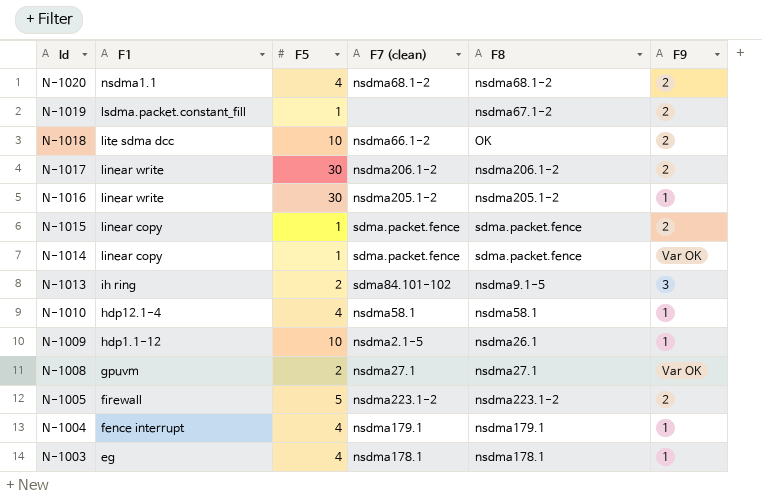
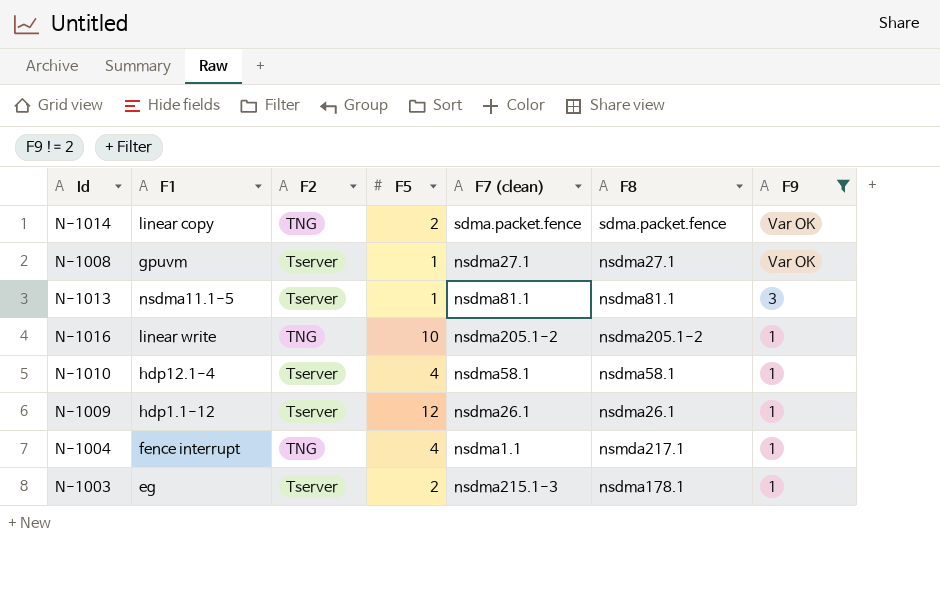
filter: none -> F9 != 2
row order: Id descending -> F9 descending
column F2 | position: none -> 3
N-1014 | F5: 1 -> 2
N-1008 | F5: 2 -> 1
N-1013 | F1: ih ring -> nsdma11.1-5
N-1013 | F5: 2 -> 1
N-1013 | F7 (clean): sdma84.101-102 -> nsdma81.1
N-1013 | F8: nsdma9.1-5 -> nsdma81.1
N-1016 | F5: 30 -> 10
N-1009 | F5: 10 -> 12
N-1009 | F7 (clean): nsdma2.1-5 -> nsdma26.1
N-1004 | F7 (clean): nsdma179.1 -> nsdma1.1
N-1004 | F8: nsdma179.1 -> nsmda217.1
N-1003 | F5: 4 -> 2
N-1003 | F7 (clean): nsdma178.1 -> nsdma215.1-3

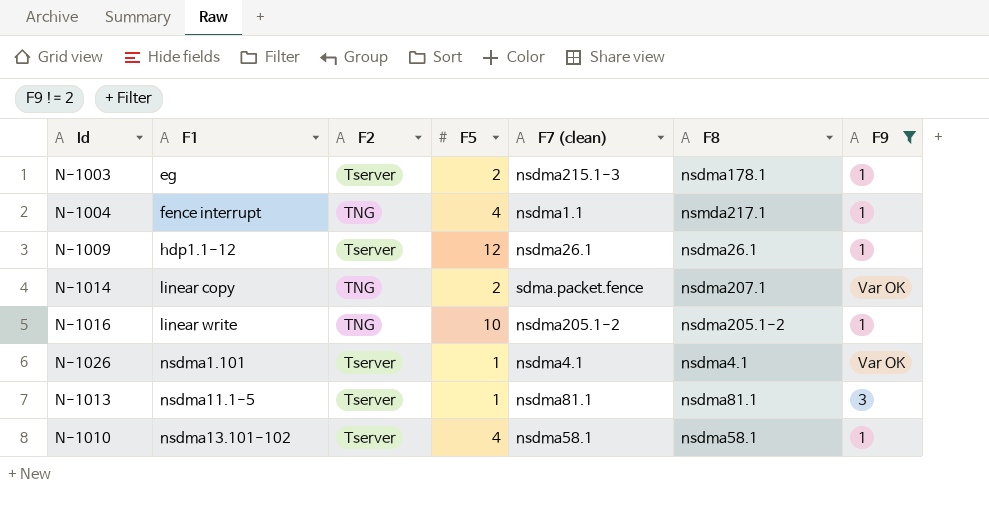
row order: F9 descending -> F1 ascending
row N-1008: gpuvm | Tserver | 1 | nsdma27.1 | nsdma27.1 | Var OK -> none
N-1014 | F8: sdma.packet.fence -> nsdma207.1
row N-1026: none -> nsdma1.101 | Tserver | 1 | nsdma4.1 | nsdma4.1 | Var OK
N-1010 | F1: hdp12.1-4 -> nsdma13.101-102

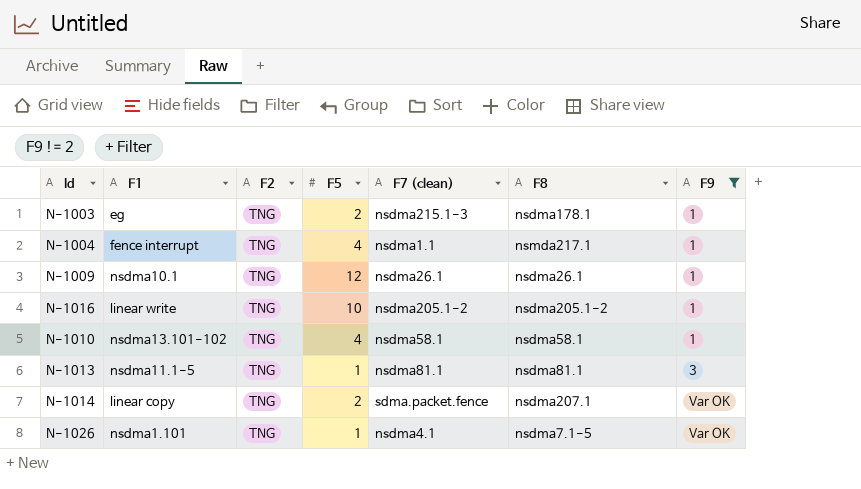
row order: F1 ascending -> F9 ascending
N-1003 | F2: Tserver -> TNG
N-1009 | F1: hdp1.1-12 -> nsdma10.1
N-1009 | F2: Tserver -> TNG
N-1010 | F2: Tserver -> TNG
N-1013 | F2: Tserver -> TNG
N-1026 | F2: Tserver -> TNG
N-1026 | F8: nsdma4.1 -> nsdma7.1-5

